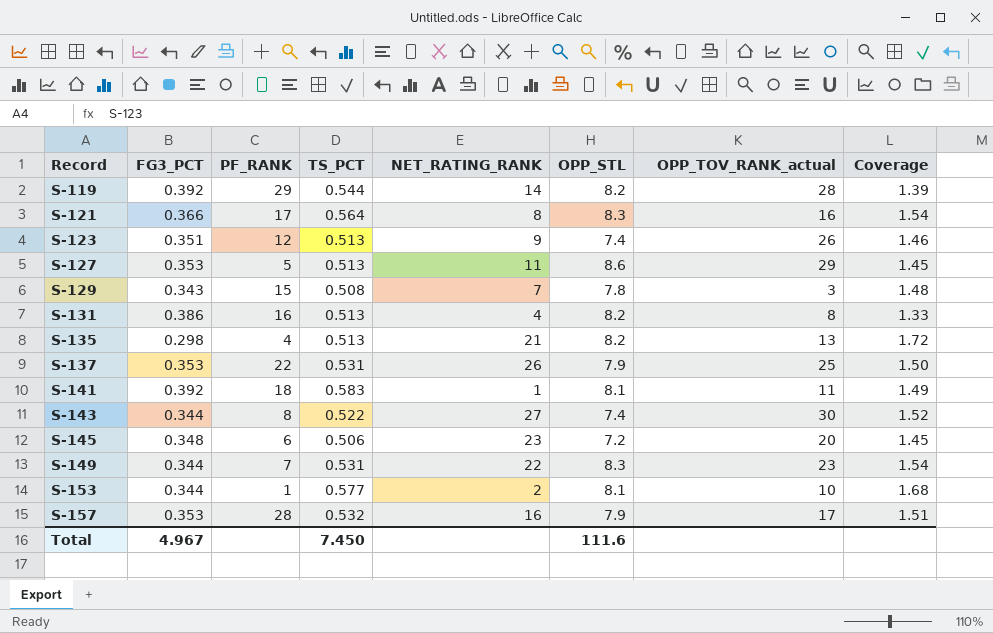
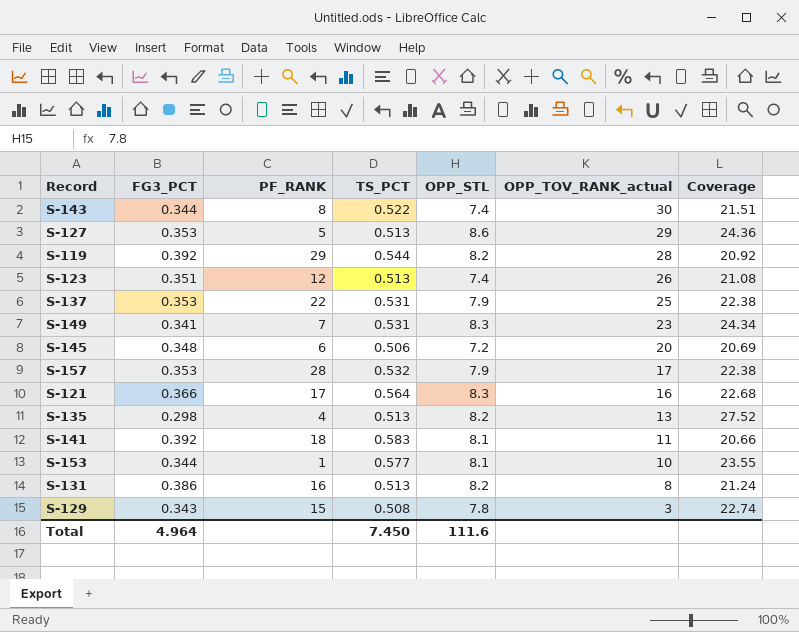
row order: Record ascending -> OPP_TOV_RANK_actual descending
column NET_RATING_RANK | position: 5 -> none
column Coverage | formula: [TS_PCT] / [FG3_PCT] -> [OPP_STL] / [FG3_PCT]
S-149 | FG3_PCT: 0.344 -> 0.341
Total | FG3_PCT: 4.967 -> 4.964

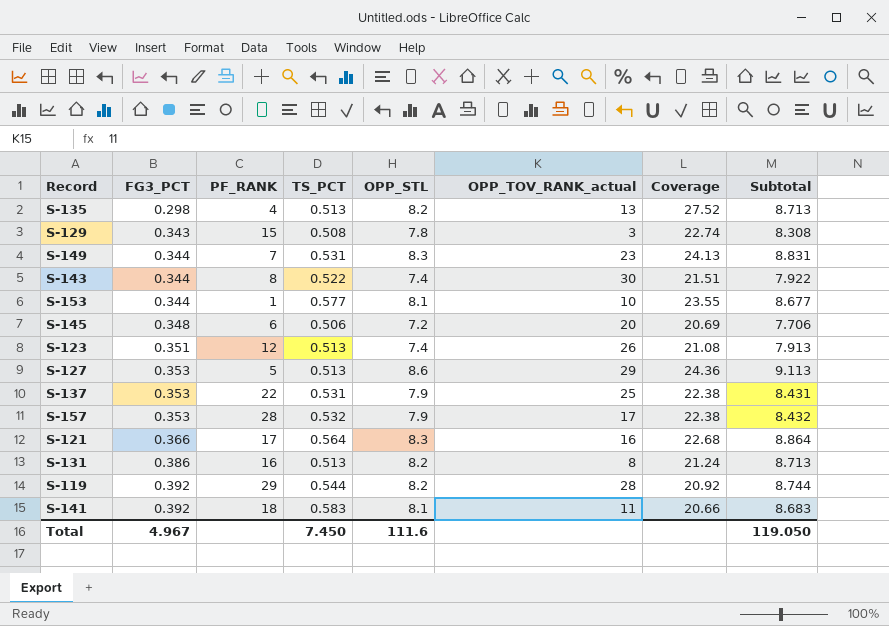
row order: OPP_TOV_RANK_actual descending -> FG3_PCT ascending
column Subtotal | formula: none -> [TS_PCT] + [OPP_STL]
S-149 | FG3_PCT: 0.341 -> 0.344
S-149 | Coverage: 24.34 -> 24.13
Total | FG3_PCT: 4.964 -> 4.967

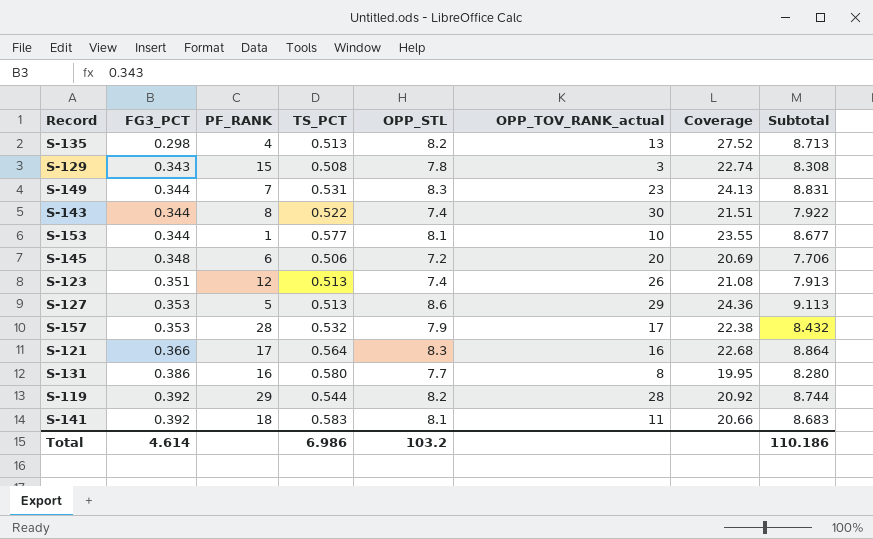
row S-137: 0.353 | 22 | 0.531 | 7.9 | 25 | 22.38 | 8.431 -> none
S-131 | TS_PCT: 0.513 -> 0.580
S-131 | OPP_STL: 8.2 -> 7.7
S-131 | Coverage: 21.24 -> 19.95
S-131 | Subtotal: 8.713 -> 8.280
Total | FG3_PCT: 4.967 -> 4.614
Total | TS_PCT: 7.450 -> 6.986
Total | OPP_STL: 111.6 -> 103.2
Total | Subtotal: 119.050 -> 110.186

